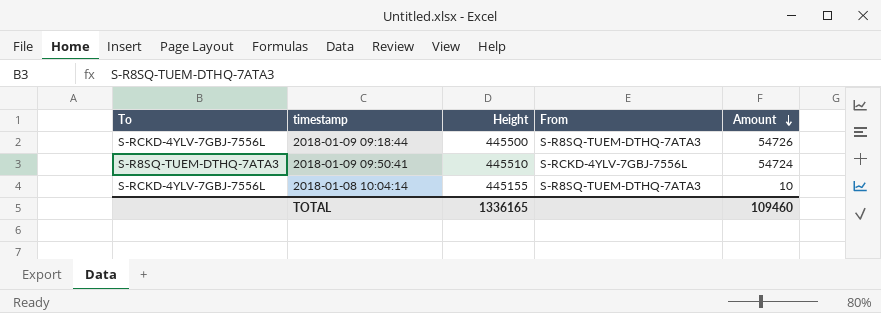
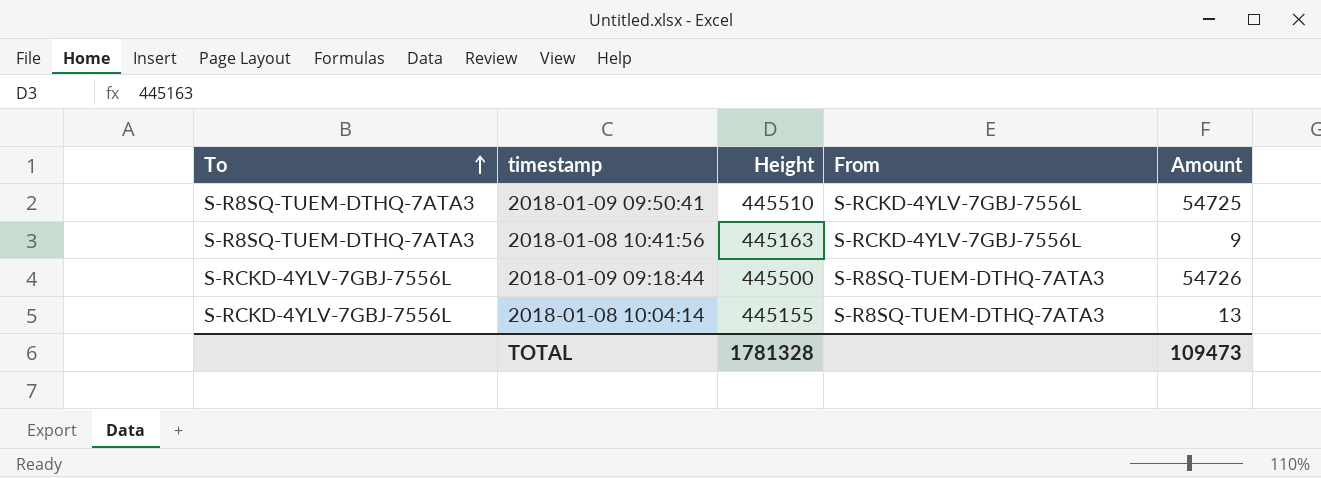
row order: Amount descending -> To ascending
2018-01-09 09:50:41 | Amount: 54724 -> 54725
row 2018-01-08 10:41:56: none -> S-R8SQ-TUEM-DTHQ-7ATA3 | 445163 | S-RCKD-4YLV-7GBJ-7556L | 9
2018-01-08 10:04:14 | Amount: 10 -> 13
TOTAL | Height: 1336165 -> 1781328
TOTAL | Amount: 109460 -> 109473

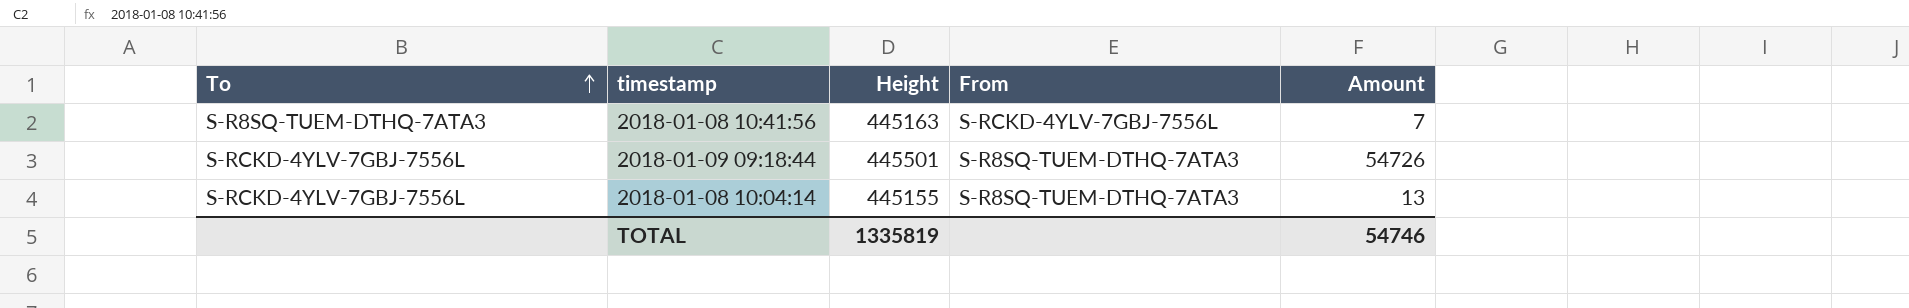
row 2018-01-09 09:50:41: S-R8SQ-TUEM-DTHQ-7ATA3 | 445510 | S-RCKD-4YLV-7GBJ-7556L | 54725 -> none
2018-01-08 10:41:56 | Amount: 9 -> 7
2018-01-09 09:18:44 | Height: 445500 -> 445501
TOTAL | Height: 1781328 -> 1335819
TOTAL | Amount: 109473 -> 54746

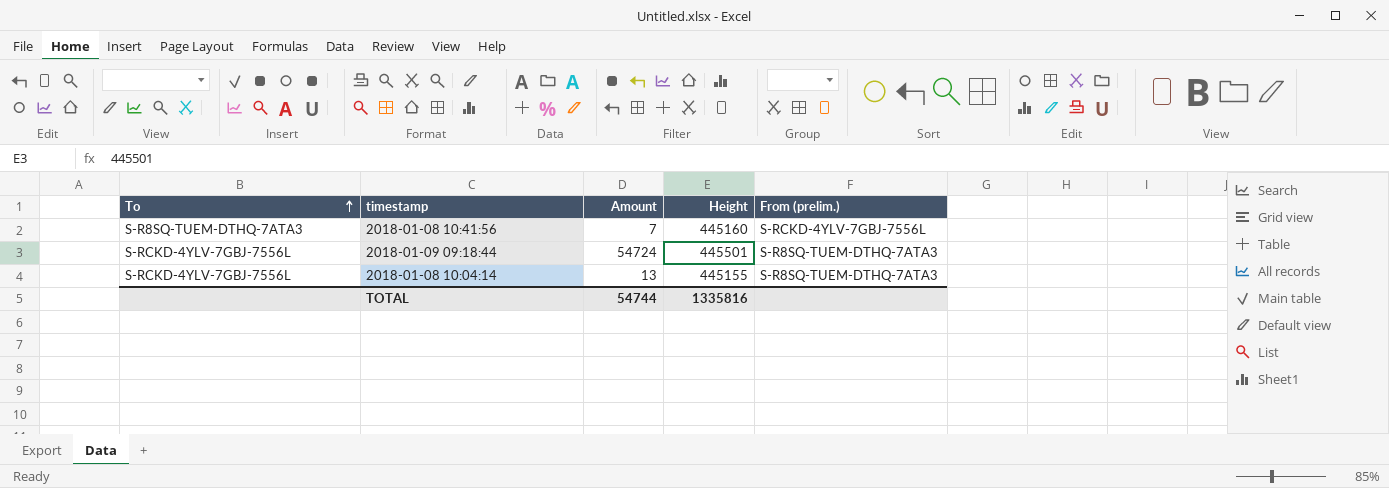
column Amount | position: 5 -> 3
column name: From -> From (prelim.)
2018-01-08 10:41:56 | Height: 445163 -> 445160
2018-01-09 09:18:44 | Amount: 54726 -> 54724
TOTAL | Amount: 54746 -> 54744
TOTAL | Height: 1335819 -> 1335816

